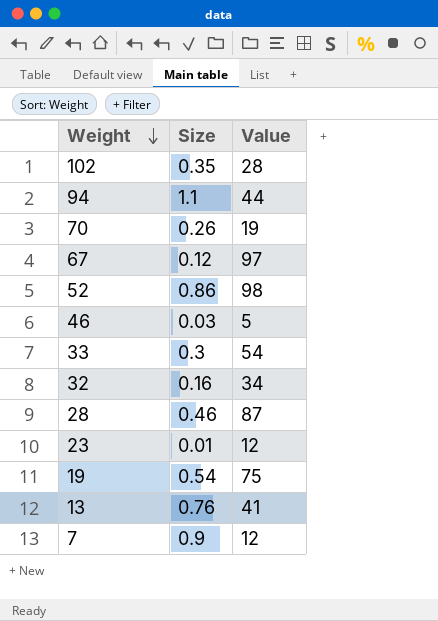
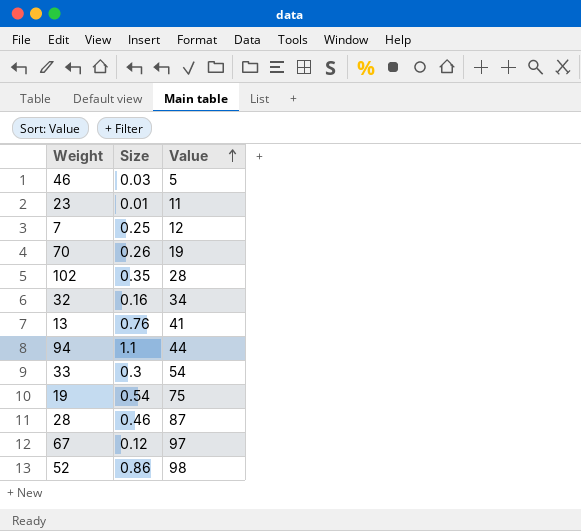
row order: Weight descending -> Value ascending
23 | Value: 12 -> 11
7 | Size: 0.9 -> 0.25

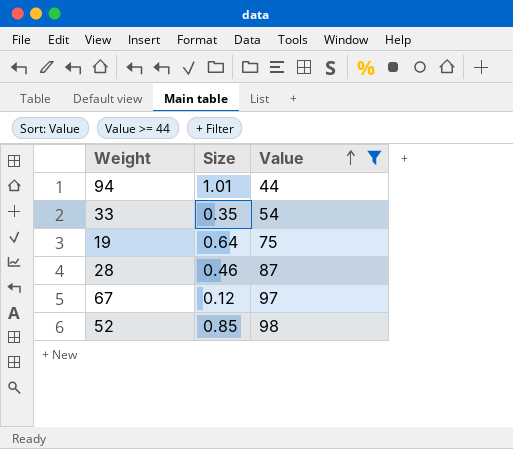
filter: none -> Value >= 44
94 | Size: 1.1 -> 1.01
33 | Size: 0.3 -> 0.35
19 | Size: 0.54 -> 0.64
52 | Size: 0.86 -> 0.85

